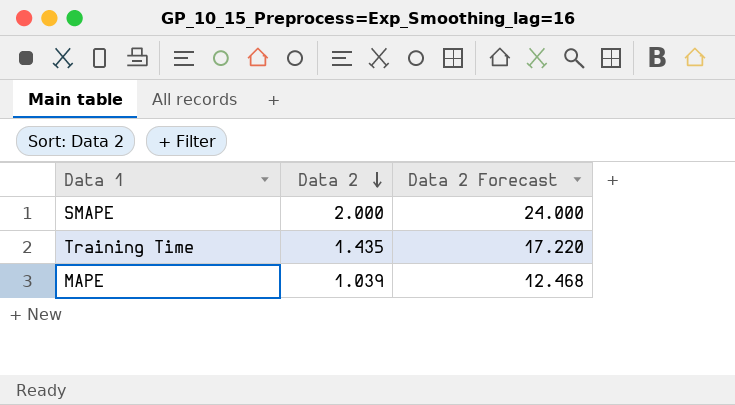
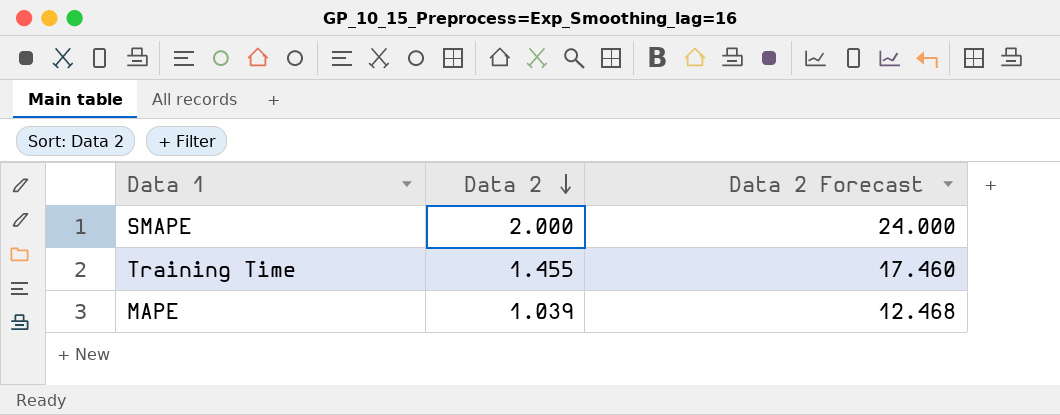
Training Time | Data 2: 1.435 -> 1.455
Training Time | Data 2 Forecast: 17.220 -> 17.460

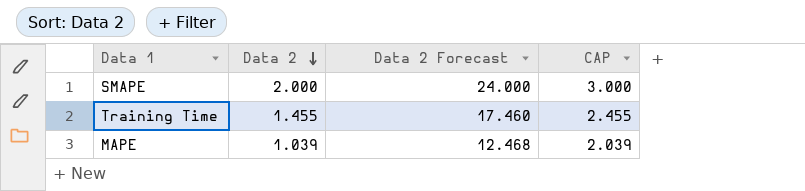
column CAP | formula: none -> [Data 2] + 1

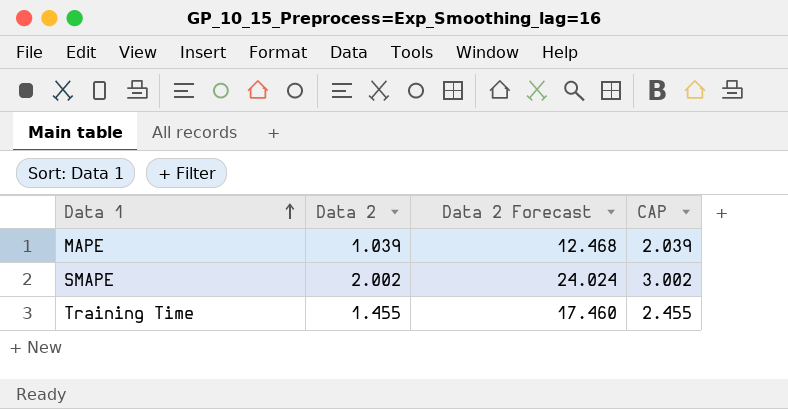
row order: Data 2 descending -> Data 1 ascending
SMAPE | Data 2: 2.000 -> 2.002
SMAPE | Data 2 Forecast: 24.000 -> 24.024
SMAPE | CAP: 3.000 -> 3.002

